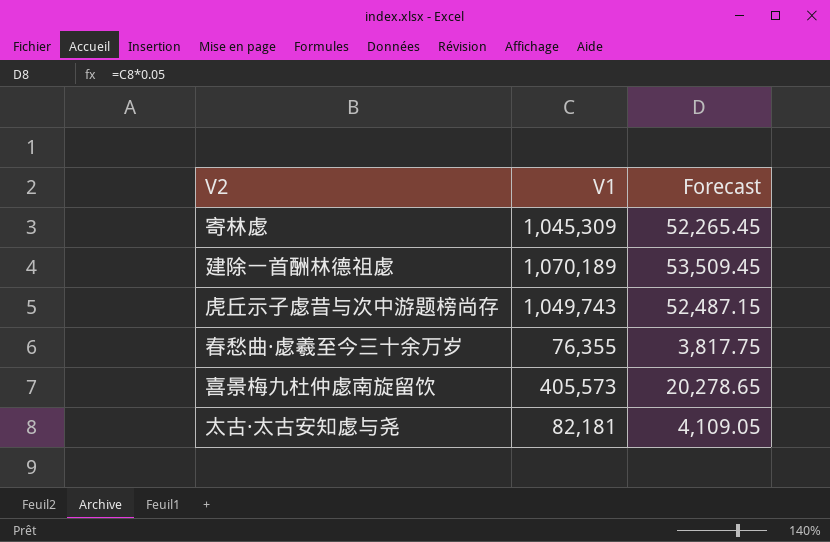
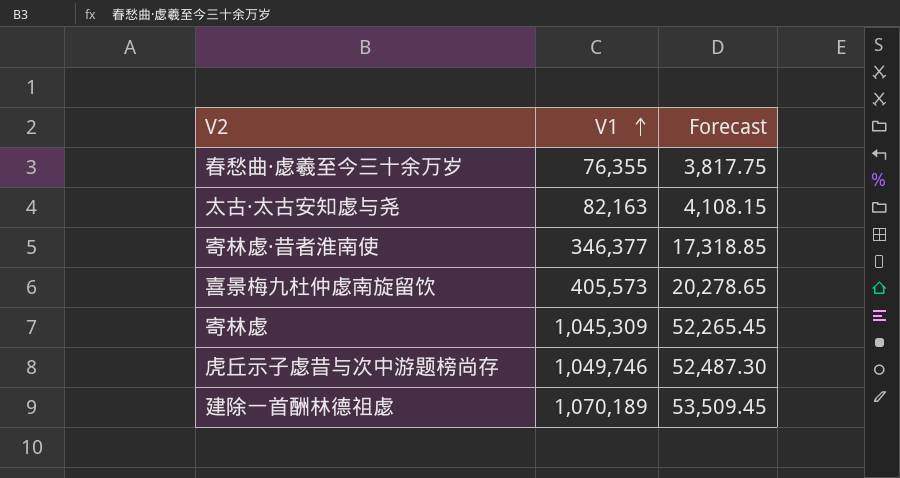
row order: none -> V1 ascending
太古·太古安知虙与尧 | V1: 82,181 -> 82,163
太古·太古安知虙与尧 | Forecast: 4,109.05 -> 4,108.15
row 寄林虙·昔者淮南使: none -> 346,377 | 17,318.85
虎丘示子虙昔与次中游题榜尚存 | V1: 1,049,743 -> 1,049,746
虎丘示子虙昔与次中游题榜尚存 | Forecast: 52,487.15 -> 52,487.30

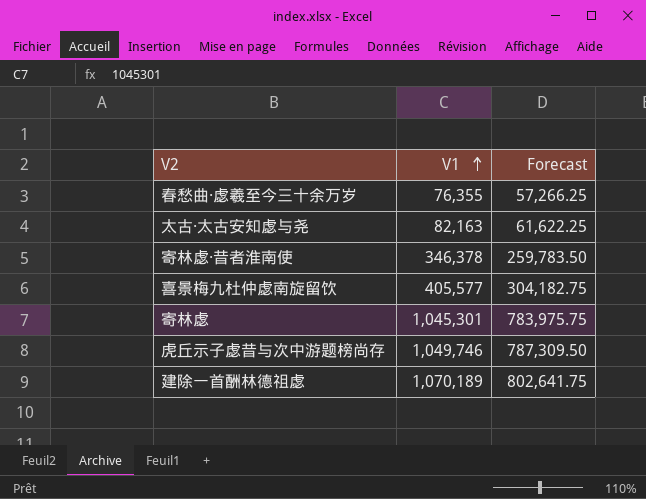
column Forecast | formula: [V1] * 0.05 -> [V1] * 0.75
寄林虙·昔者淮南使 | V1: 346,377 -> 346,378
喜景梅九杜仲虙南旋留饮 | V1: 405,573 -> 405,577
寄林虙 | V1: 1,045,309 -> 1,045,301

